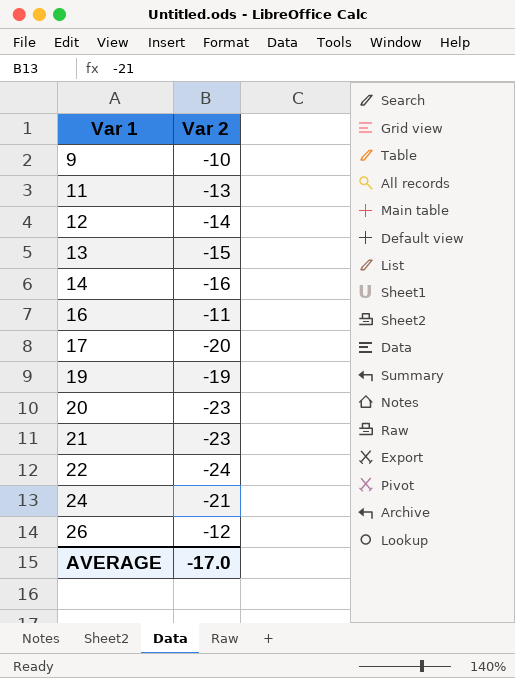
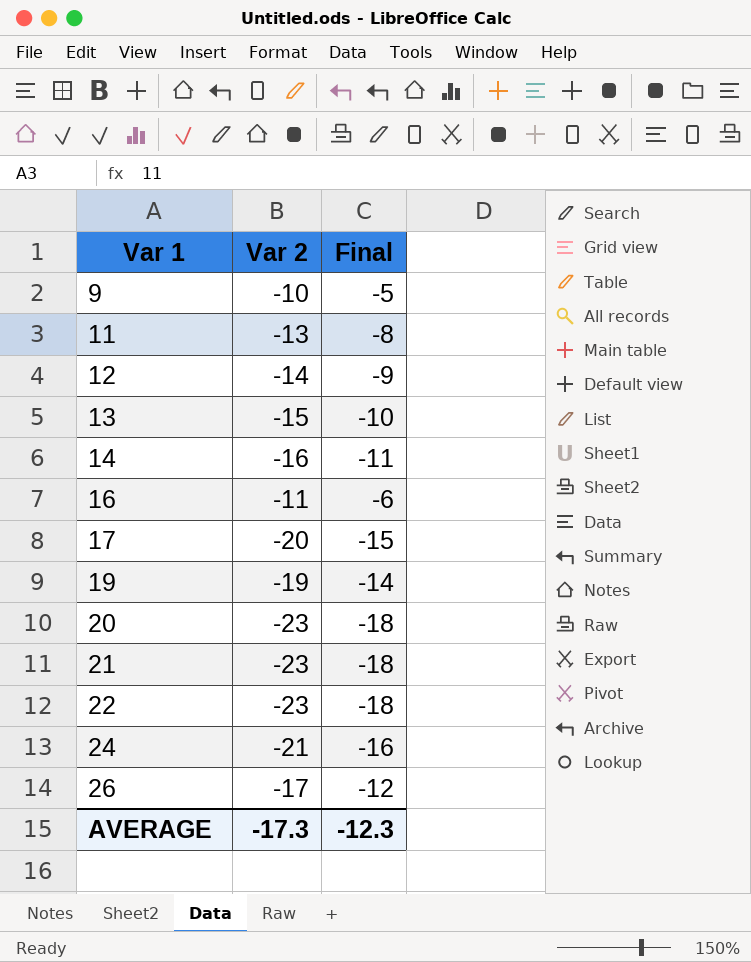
column Final | formula: none -> [Var 2] + 5
22 | Var 2: -24 -> -23
26 | Var 2: -12 -> -17
AVERAGE | Var 2: -17.0 -> -17.3

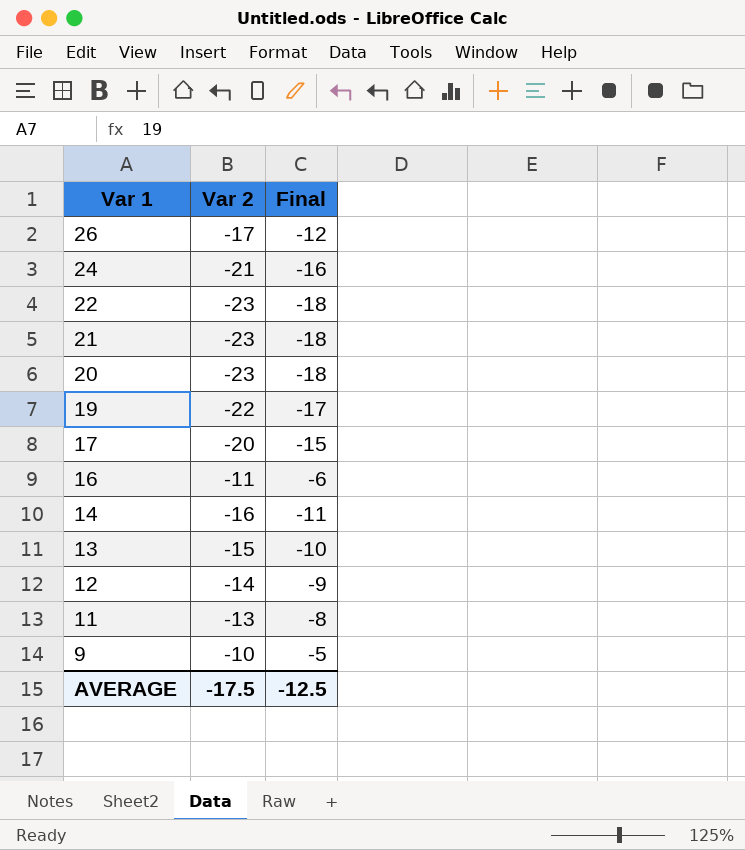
row order: Var 1 ascending -> Var 1 descending
19 | Var 2: -19 -> -22
19 | Final: -14 -> -17
AVERAGE | Var 2: -17.3 -> -17.5
AVERAGE | Final: -12.3 -> -12.5

